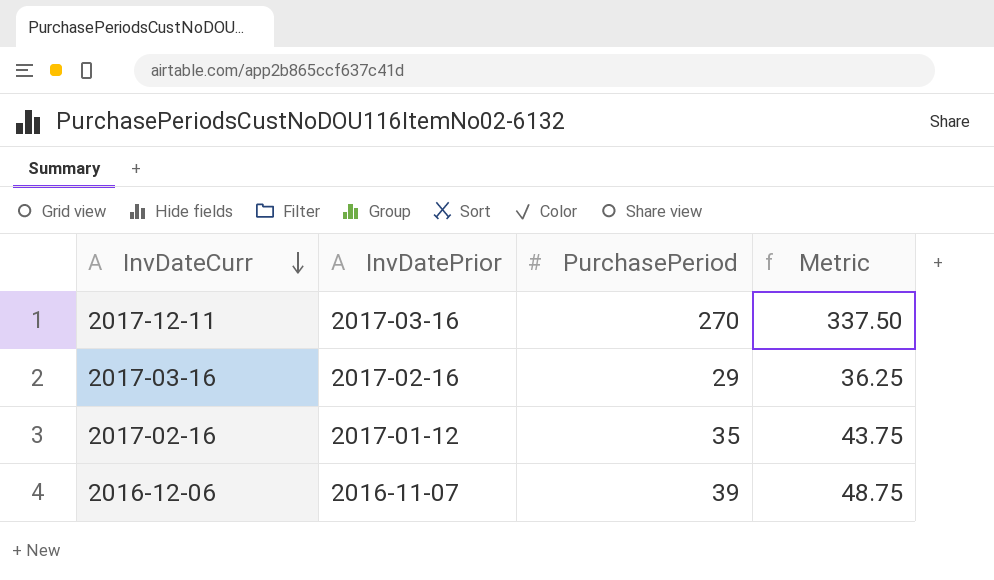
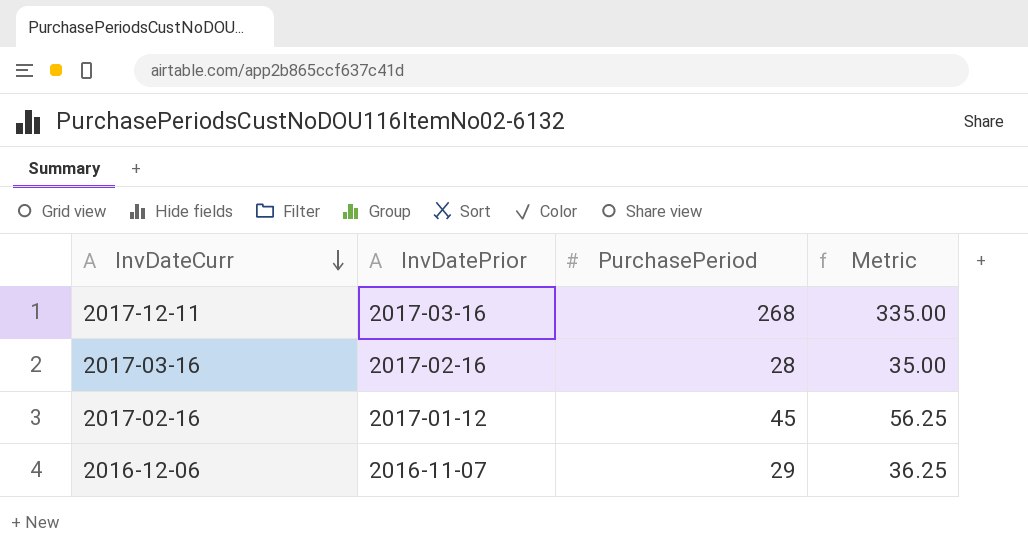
2017-12-11 | PurchasePeriod: 270 -> 268
2017-12-11 | Metric: 337.50 -> 335.00
2017-03-16 | PurchasePeriod: 29 -> 28
2017-03-16 | Metric: 36.25 -> 35.00
2017-02-16 | PurchasePeriod: 35 -> 45
2017-02-16 | Metric: 43.75 -> 56.25
2016-12-06 | PurchasePeriod: 39 -> 29
2016-12-06 | Metric: 48.75 -> 36.25

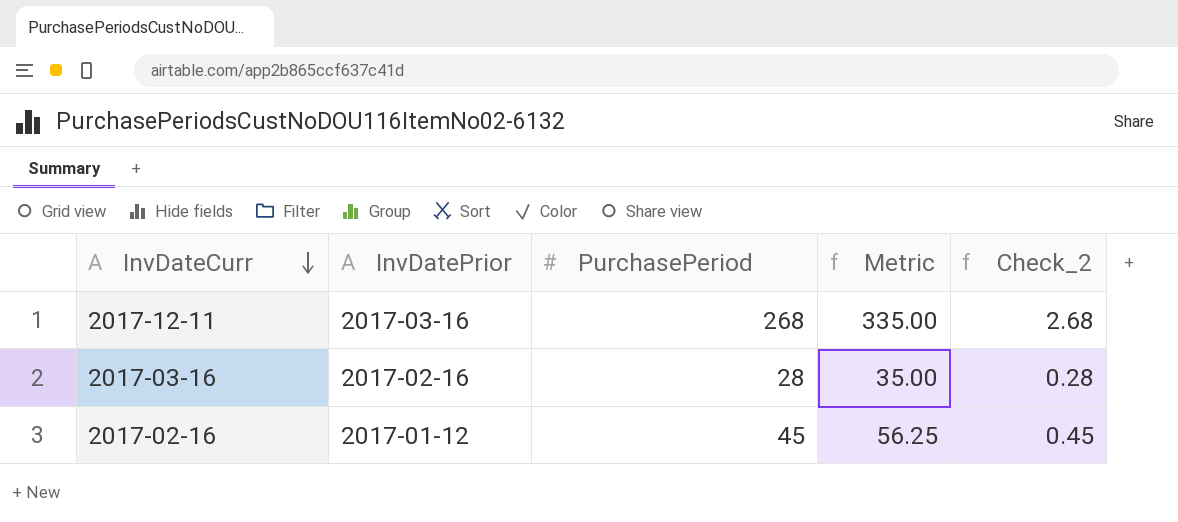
column Check_2 | formula: none -> [PurchasePeriod] * 0.01
row 2016-12-06: 2016-11-07 | 29 | 36.25 -> none

